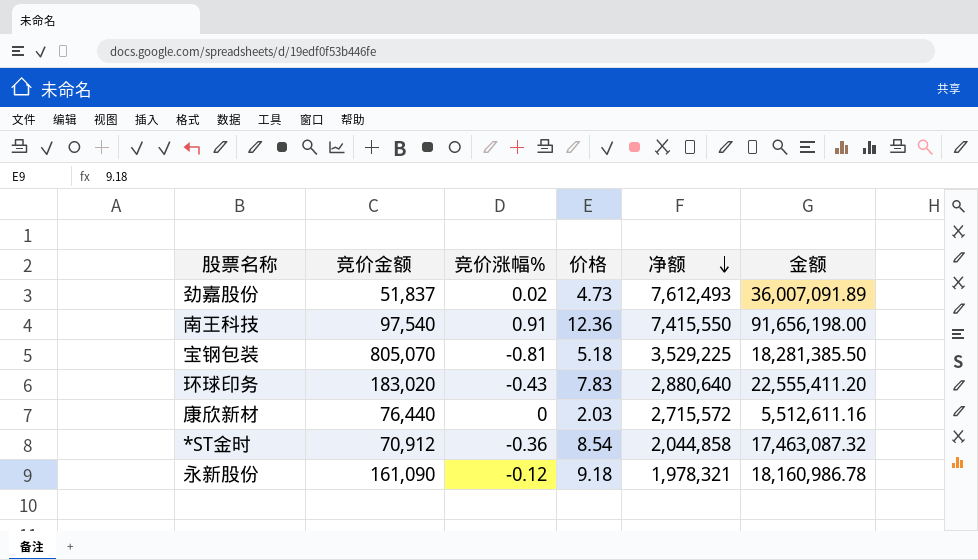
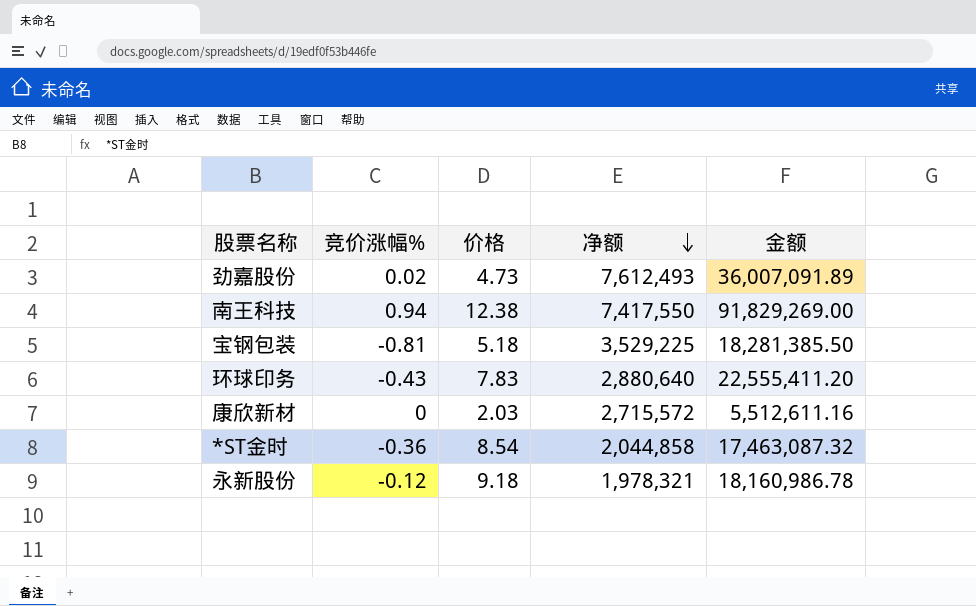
column 竞价金额 | position: 2 -> none
南王科技 | 竞价涨幅%: 0.91 -> 0.94
南王科技 | 价格: 12.36 -> 12.38
南王科技 | 净额: 7,415,550 -> 7,417,550
南王科技 | 金额: 91,656,198.00 -> 91,829,269.00

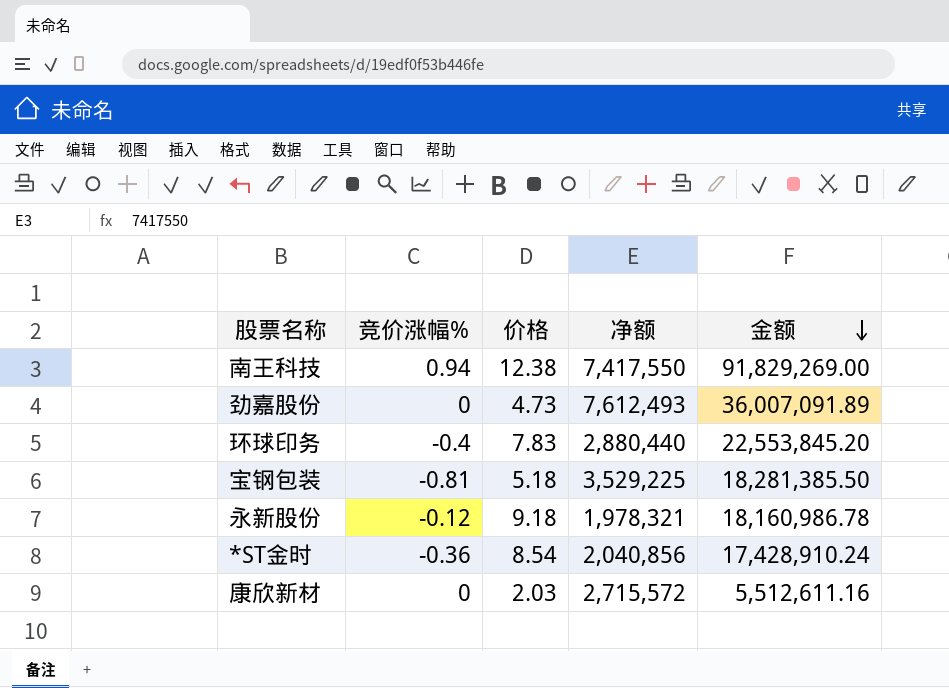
row order: 净额 descending -> 金额 descending
劲嘉股份 | 竞价涨幅%: 0.02 -> 0
环球印务 | 竞价涨幅%: -0.43 -> -0.4
环球印务 | 净额: 2,880,640 -> 2,880,440
环球印务 | 金额: 22,555,411.20 -> 22,553,845.20
*ST金时 | 净额: 2,044,858 -> 2,040,856
*ST金时 | 金额: 17,463,087.32 -> 17,428,910.24

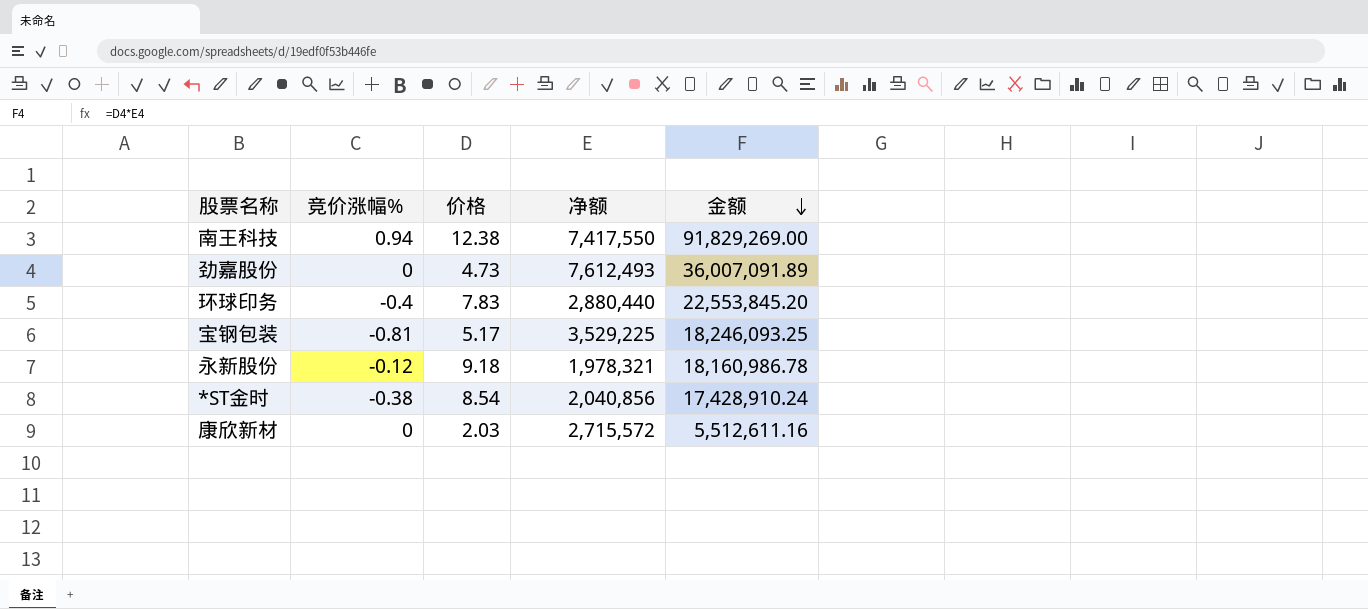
宝钢包装 | 价格: 5.18 -> 5.17
宝钢包装 | 金额: 18,281,385.50 -> 18,246,093.25
*ST金时 | 竞价涨幅%: -0.36 -> -0.38

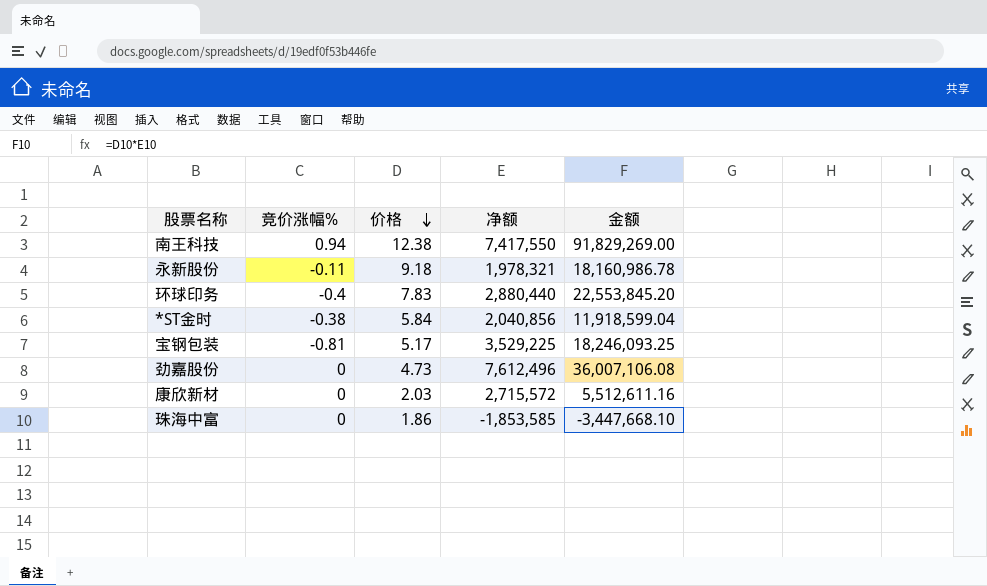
row order: 金额 descending -> 价格 descending
永新股份 | 竞价涨幅%: -0.12 -> -0.11
*ST金时 | 价格: 8.54 -> 5.84
*ST金时 | 金额: 17,428,910.24 -> 11,918,599.04
劲嘉股份 | 净额: 7,612,493 -> 7,612,496
劲嘉股份 | 金额: 36,007,091.89 -> 36,007,106.08
row 珠海中富: none -> 0 | 1.86 | -1,853,585 | -3,447,668.10

